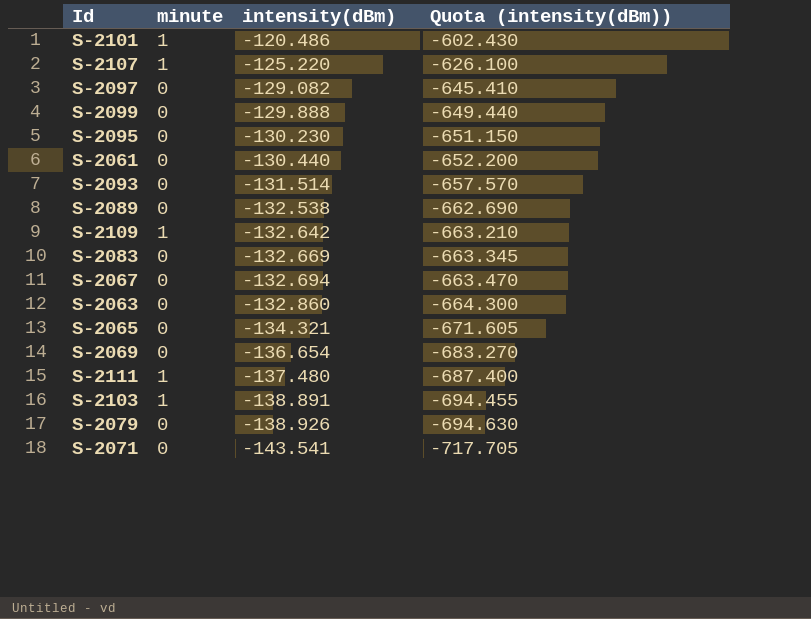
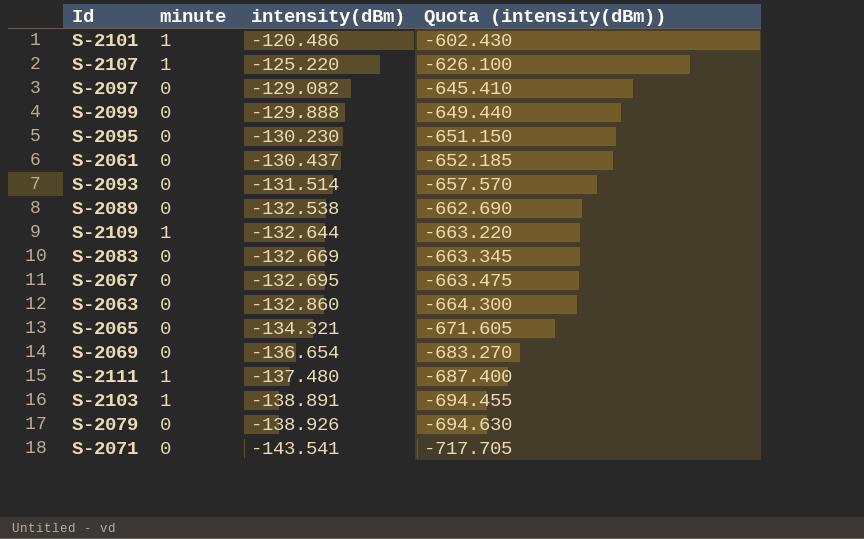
S-2061 | intensity(dBm): -130.440 -> -130.437
S-2061 | Quota (intensity(dBm)): -652.200 -> -652.185
S-2109 | intensity(dBm): -132.642 -> -132.644
S-2109 | Quota (intensity(dBm)): -663.210 -> -663.220
S-2067 | intensity(dBm): -132.694 -> -132.695
S-2067 | Quota (intensity(dBm)): -663.470 -> -663.475

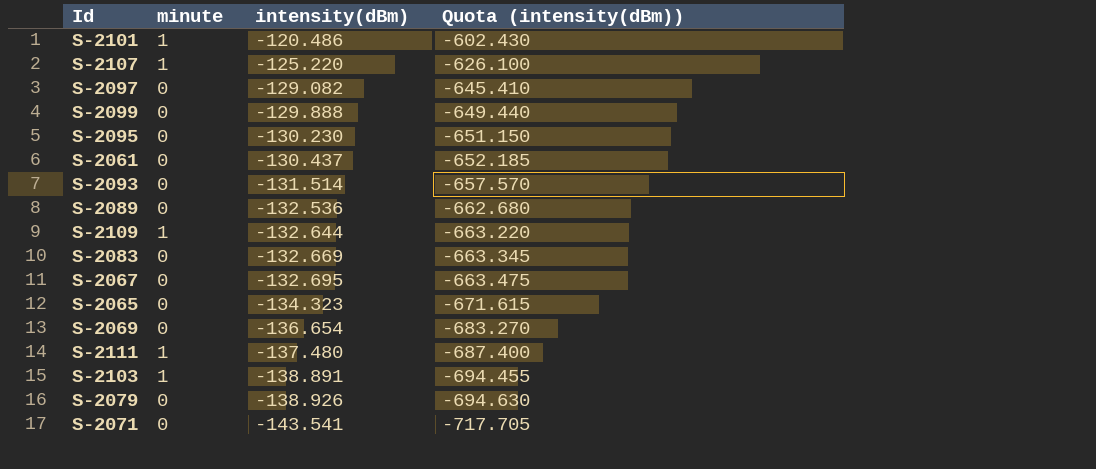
row S-2063: 0 | -132.860 | -664.300 -> none
S-2089 | intensity(dBm): -132.538 -> -132.536
S-2089 | Quota (intensity(dBm)): -662.690 -> -662.680
S-2065 | intensity(dBm): -134.321 -> -134.323
S-2065 | Quota (intensity(dBm)): -671.605 -> -671.615

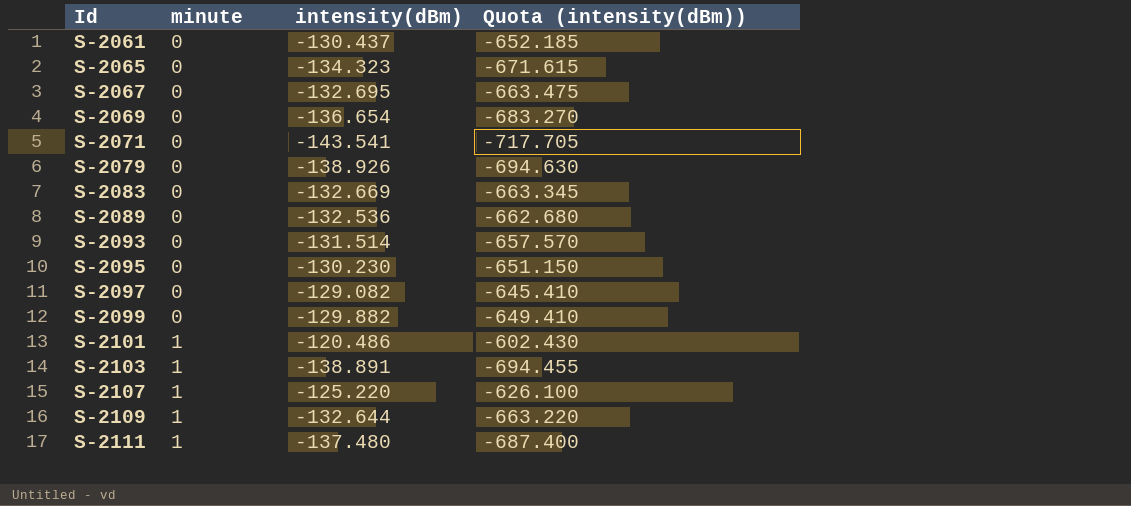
row order: intensity(dBm) descending -> Id ascending
S-2099 | intensity(dBm): -129.888 -> -129.882
S-2099 | Quota (intensity(dBm)): -649.440 -> -649.410

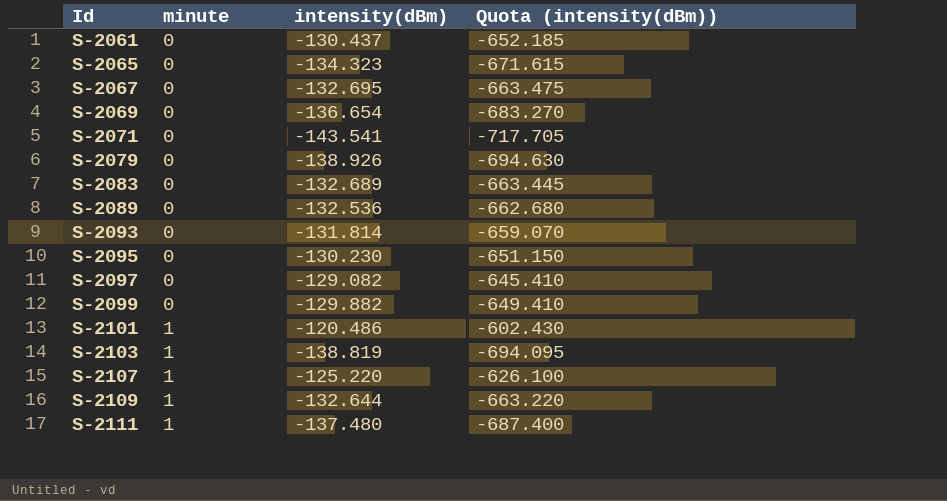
S-2083 | intensity(dBm): -132.669 -> -132.689
S-2083 | Quota (intensity(dBm)): -663.345 -> -663.445
S-2093 | intensity(dBm): -131.514 -> -131.814
S-2093 | Quota (intensity(dBm)): -657.570 -> -659.070
S-2103 | intensity(dBm): -138.891 -> -138.819
S-2103 | Quota (intensity(dBm)): -694.455 -> -694.095

